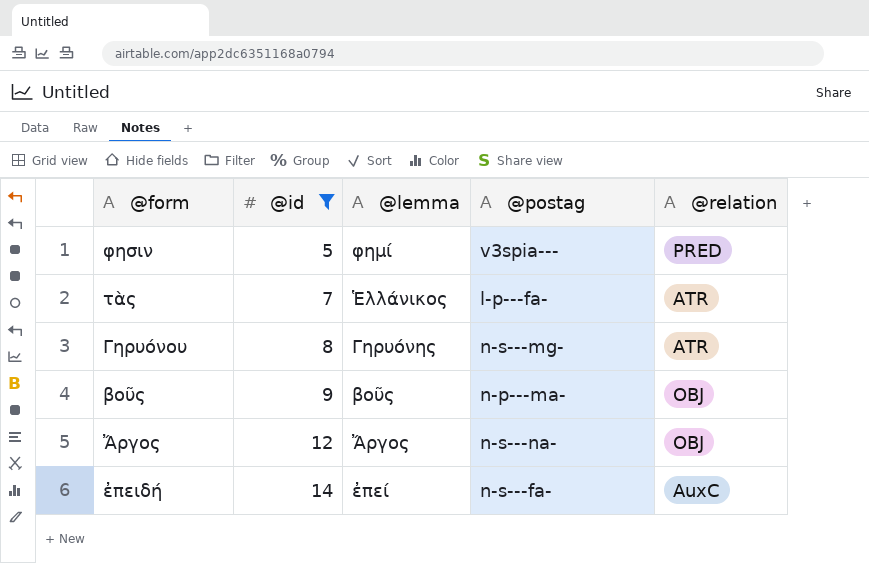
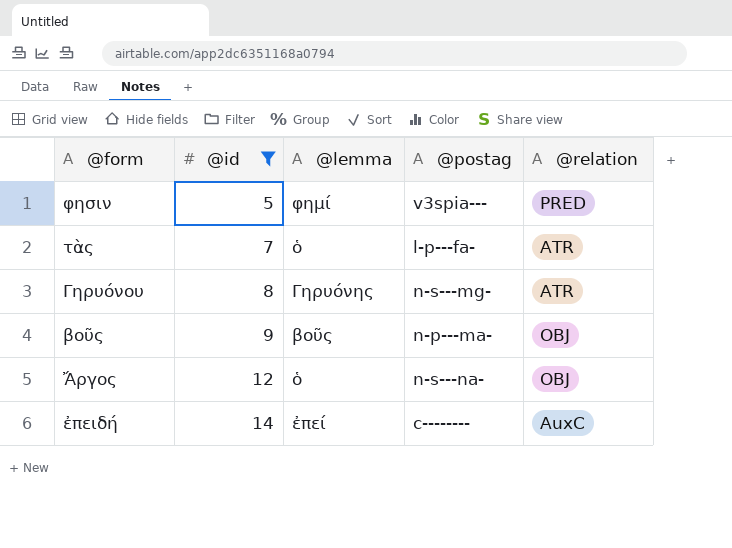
τὰς | @lemma: Ἑλλάνικος -> ὁ
Ἄργος | @lemma: Ἄργος -> ὁ
ἐπειδή | @postag: n-s---fa- -> c--------

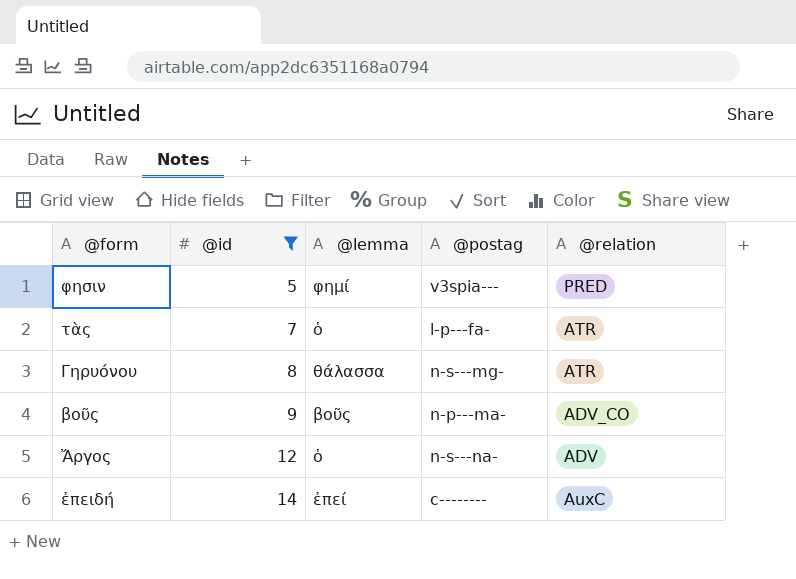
Γηρυόνου | @lemma: Γηρυόνης -> θάλασσα
βοῦς | @relation: OBJ -> ADV_CO
Ἄργος | @relation: OBJ -> ADV

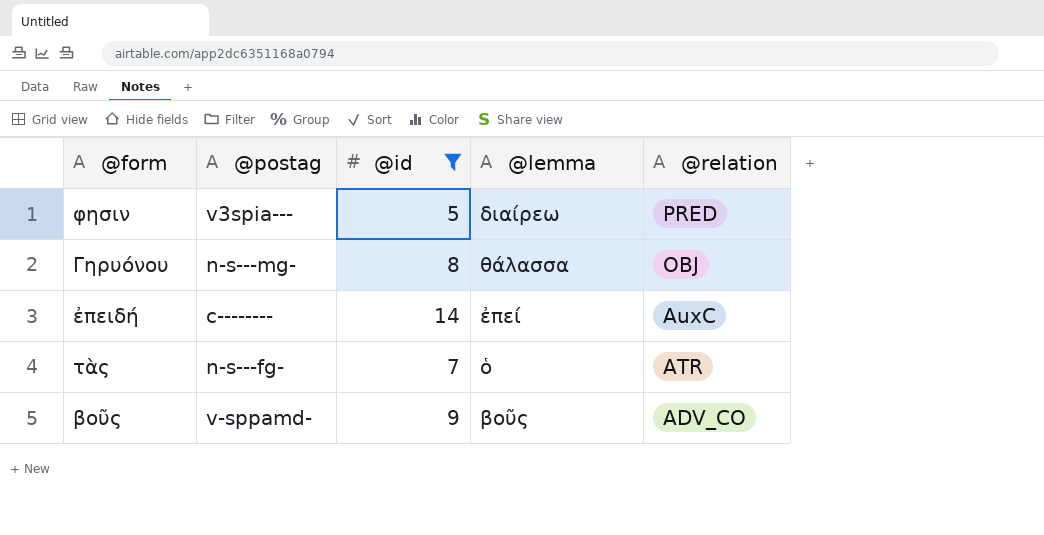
row order: @id ascending -> @relation descending
column @postag | position: 4 -> 2
row Ἄργος: 12 | ὁ | n-s---na- | ADV -> none
φησιν | @lemma: φημί -> διαίρεω
Γηρυόνου | @relation: ATR -> OBJ
τὰς | @postag: l-p---fa- -> n-s---fg-
βοῦς | @postag: n-p---ma- -> v-sppamd-

